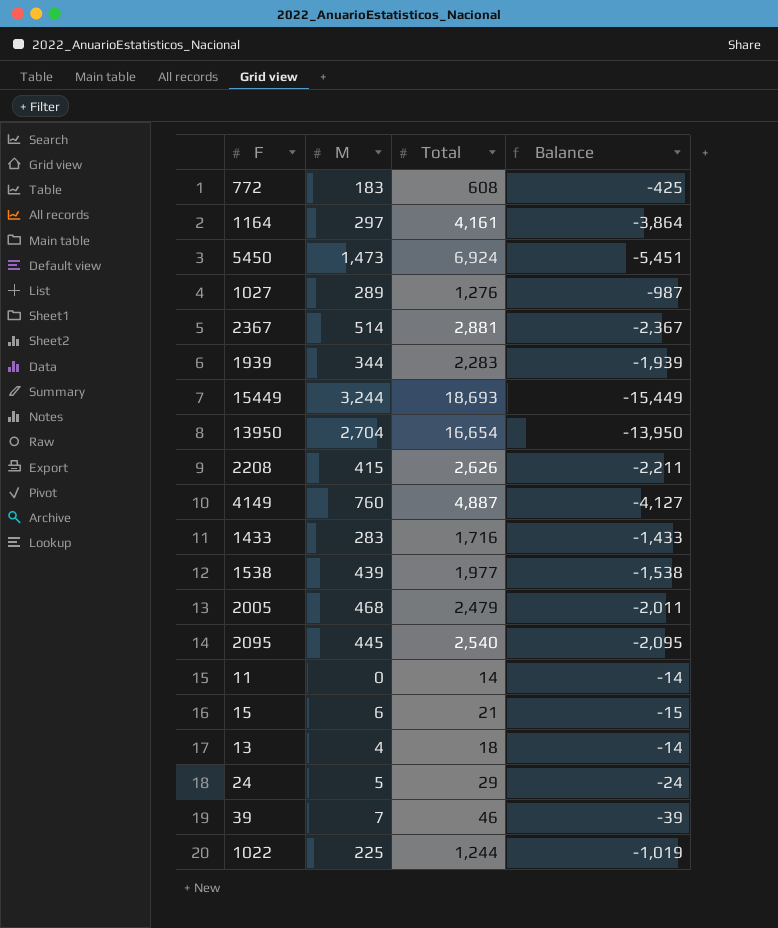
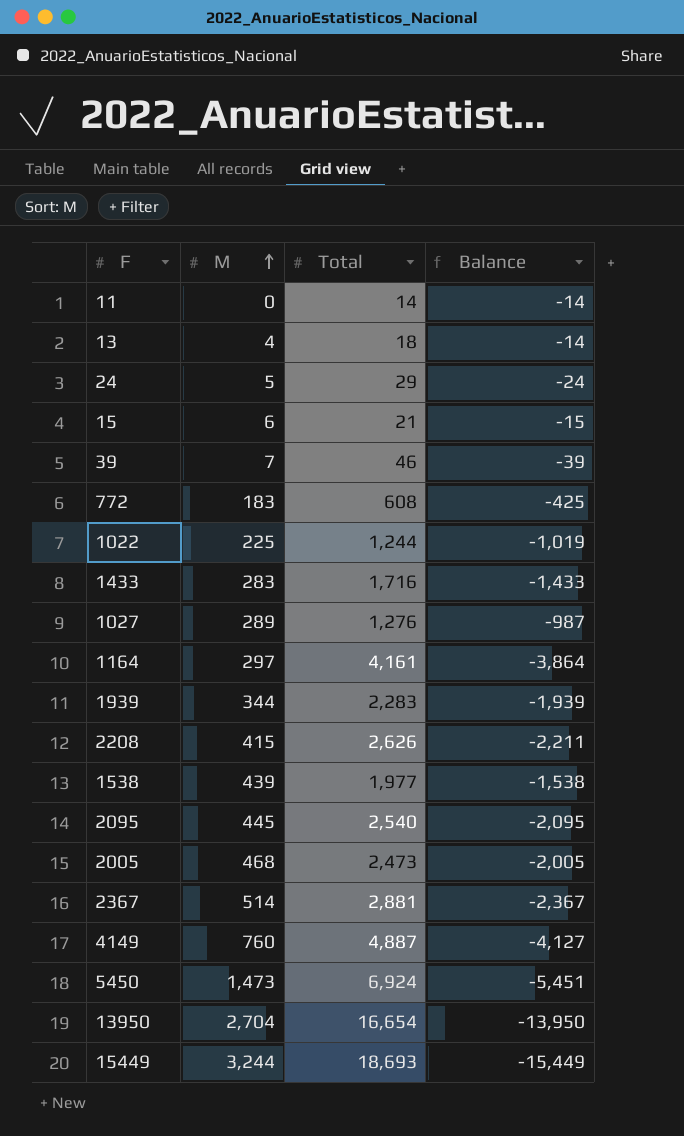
row order: none -> M ascending
2005 | Total: 2,479 -> 2,473
2005 | Balance: -2,011 -> -2,005

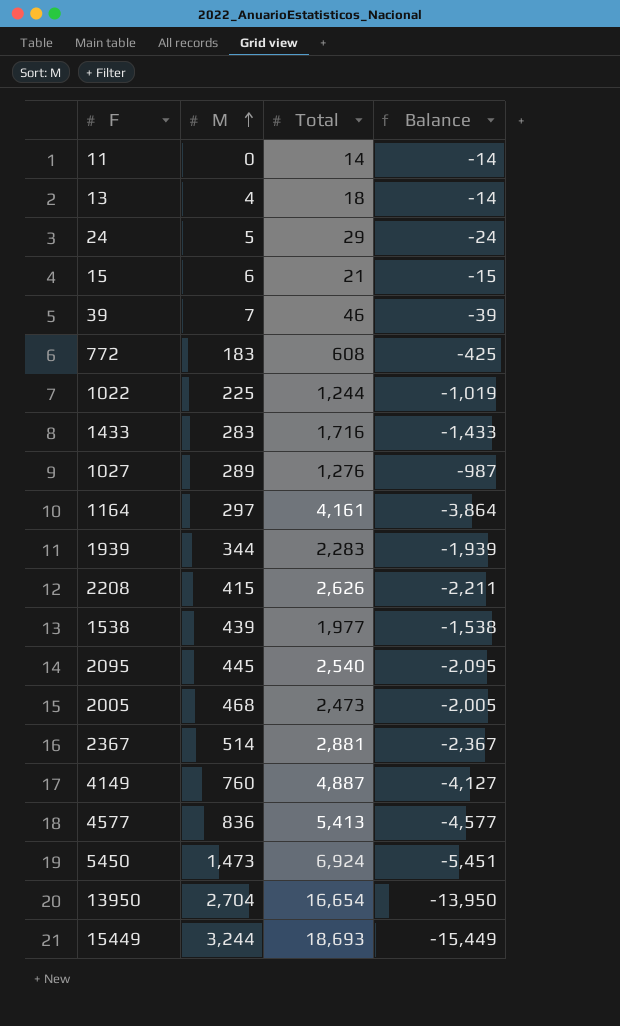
row 4577: none -> 836 | 5,413 | -4,577

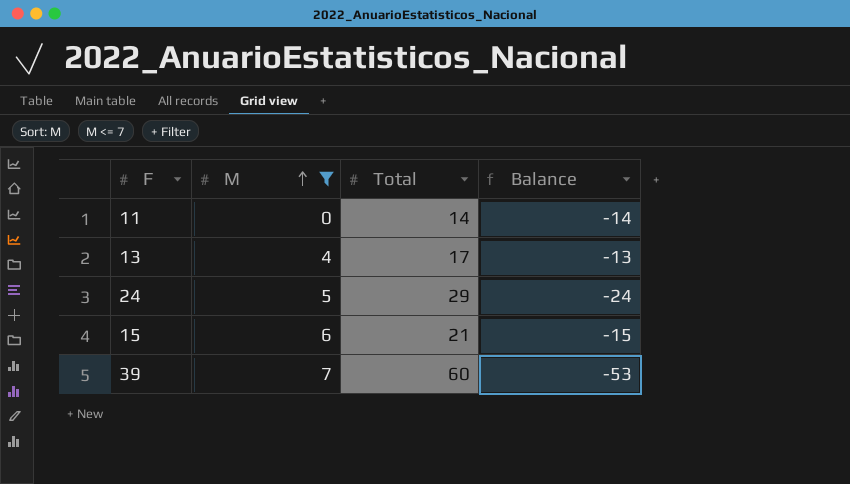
filter: none -> M <= 7
13 | Total: 18 -> 17
13 | Balance: -14 -> -13
39 | Total: 46 -> 60
39 | Balance: -39 -> -53

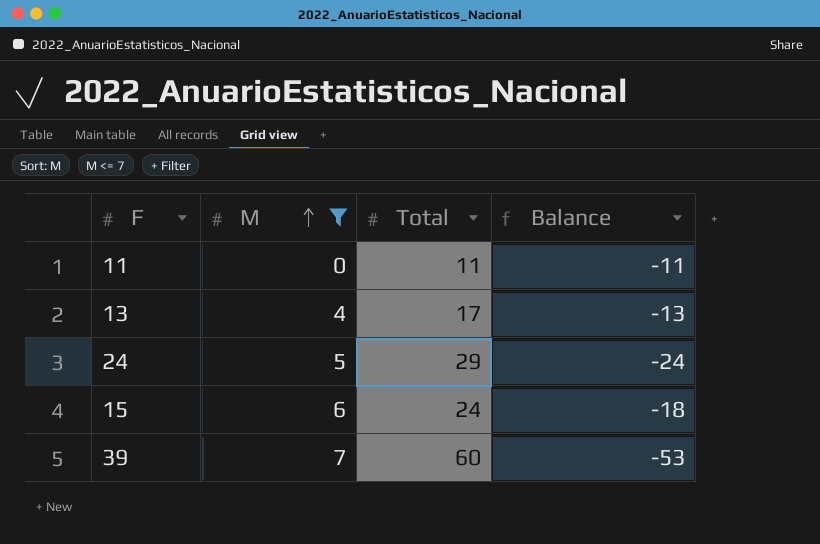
11 | Total: 14 -> 11
11 | Balance: -14 -> -11
15 | Total: 21 -> 24
15 | Balance: -15 -> -18

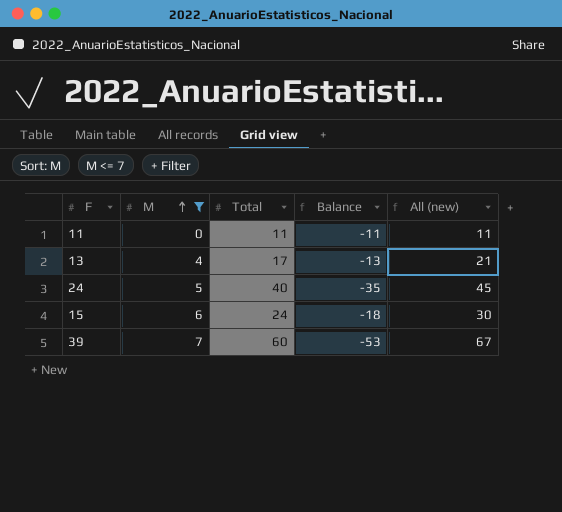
column All (new) | formula: none -> [M] + [Total]
24 | Total: 29 -> 40
24 | Balance: -24 -> -35

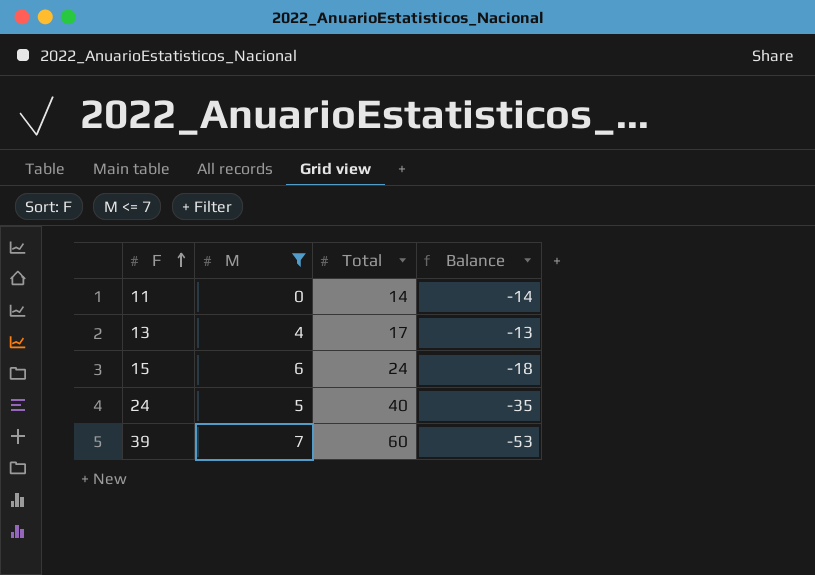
row order: M ascending -> F ascending
column All (new) | formula: [M] + [Total] -> none
11 | Total: 11 -> 14
11 | Balance: -11 -> -14

